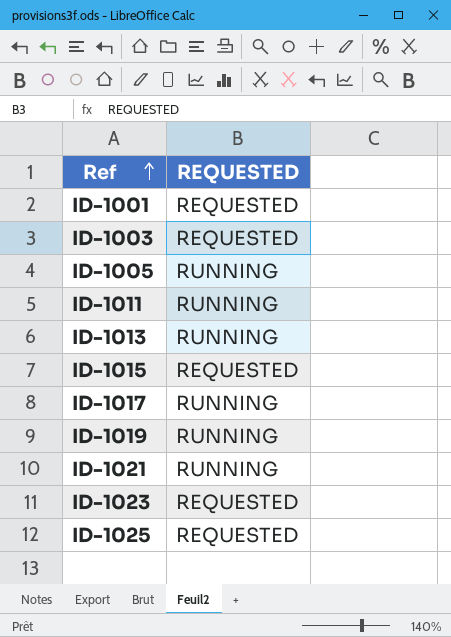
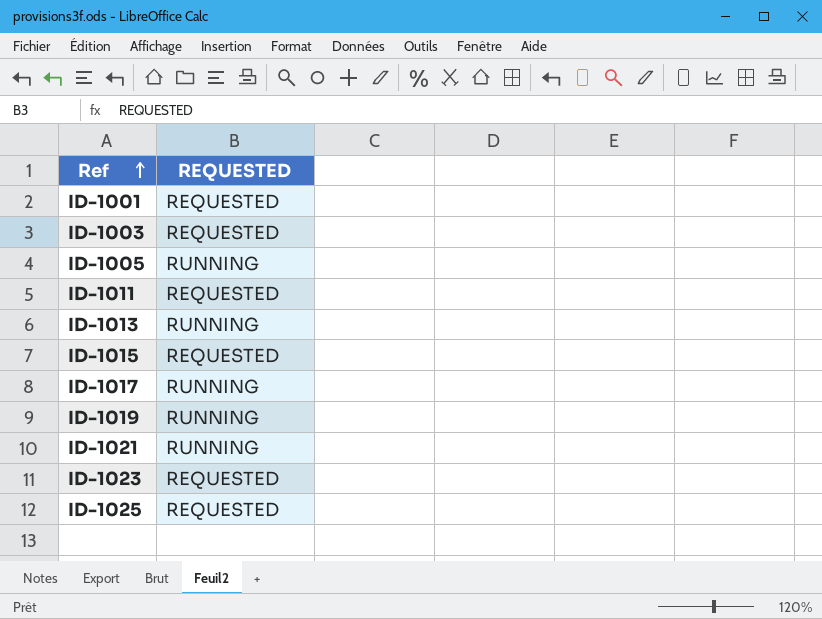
ID-1011 | REQUESTED: RUNNING -> REQUESTED

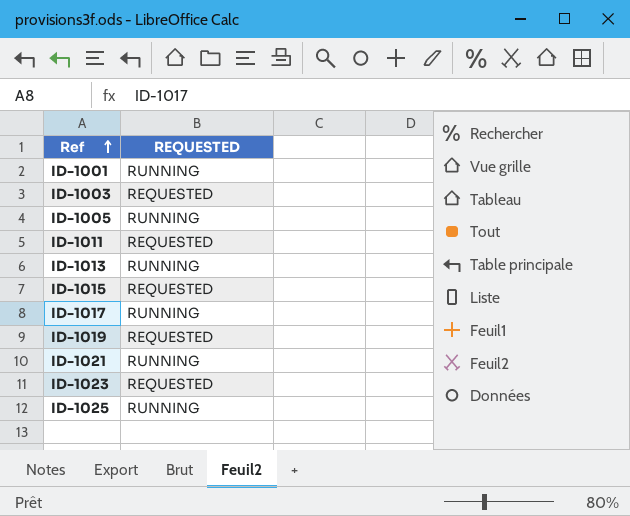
ID-1001 | REQUESTED: REQUESTED -> RUNNING
ID-1019 | REQUESTED: RUNNING -> REQUESTED
ID-1025 | REQUESTED: REQUESTED -> RUNNING

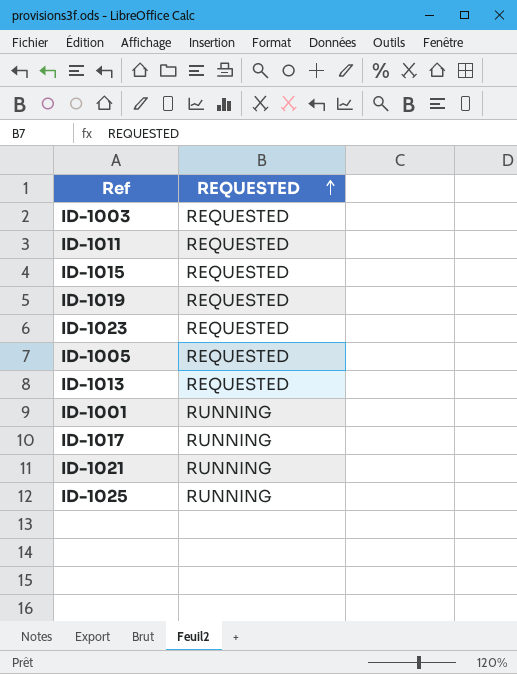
row order: Ref ascending -> REQUESTED ascending
ID-1005 | REQUESTED: RUNNING -> REQUESTED
ID-1013 | REQUESTED: RUNNING -> REQUESTED

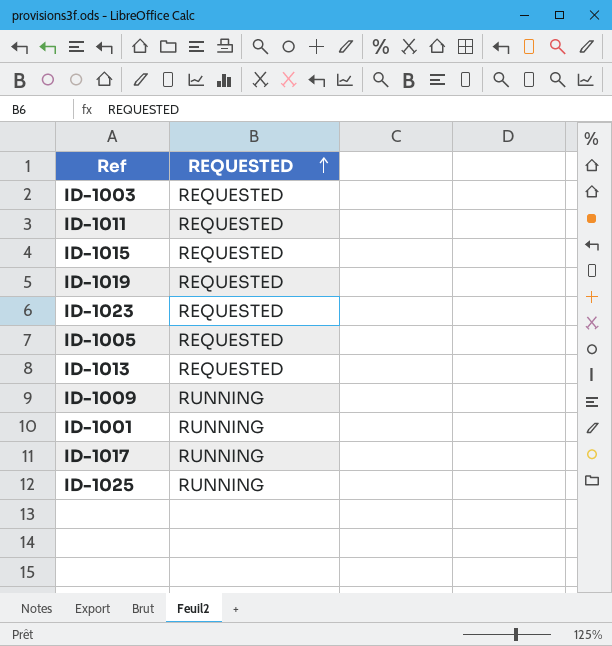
row ID-1021: RUNNING -> none
row ID-1009: none -> RUNNING

